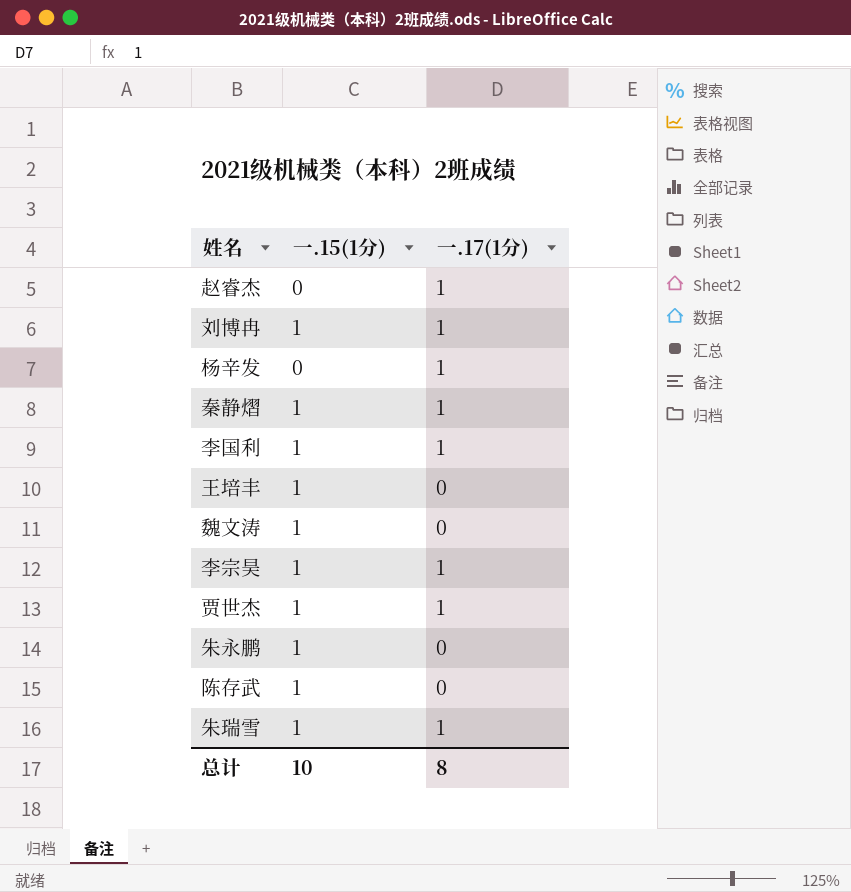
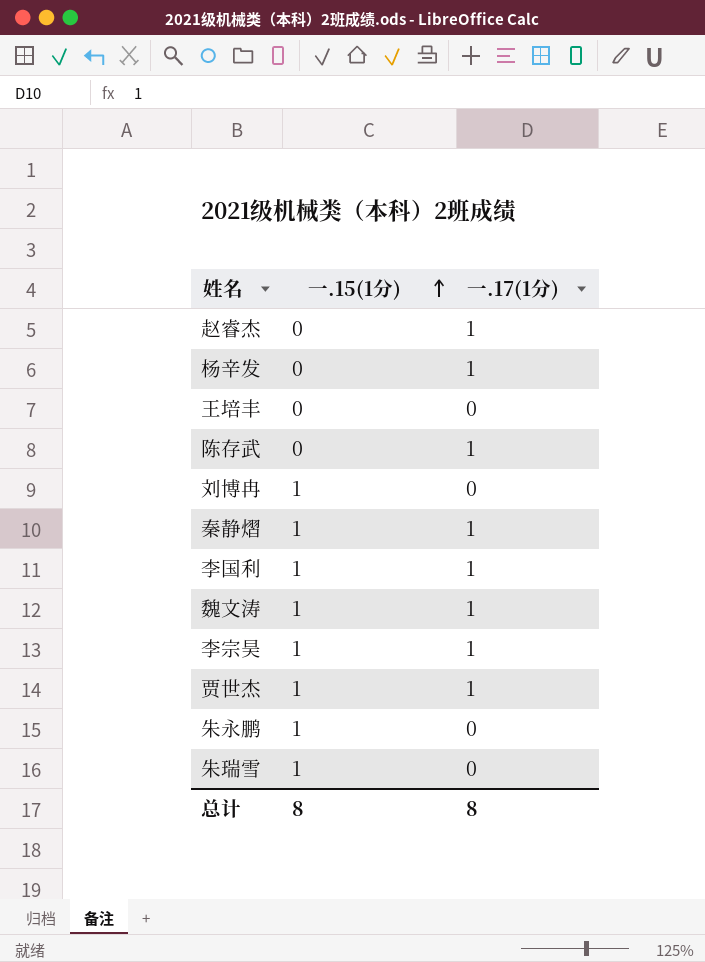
row order: none -> 一.15(1分) ascending
王培丰 | 一.15(1分): 1 -> 0
陈存武 | 一.15(1分): 1 -> 0
陈存武 | 一.17(1分): 0 -> 1
刘博冉 | 一.17(1分): 1 -> 0
魏文涛 | 一.17(1分): 0 -> 1
朱瑞雪 | 一.17(1分): 1 -> 0
总计 | 一.15(1分): 10 -> 8

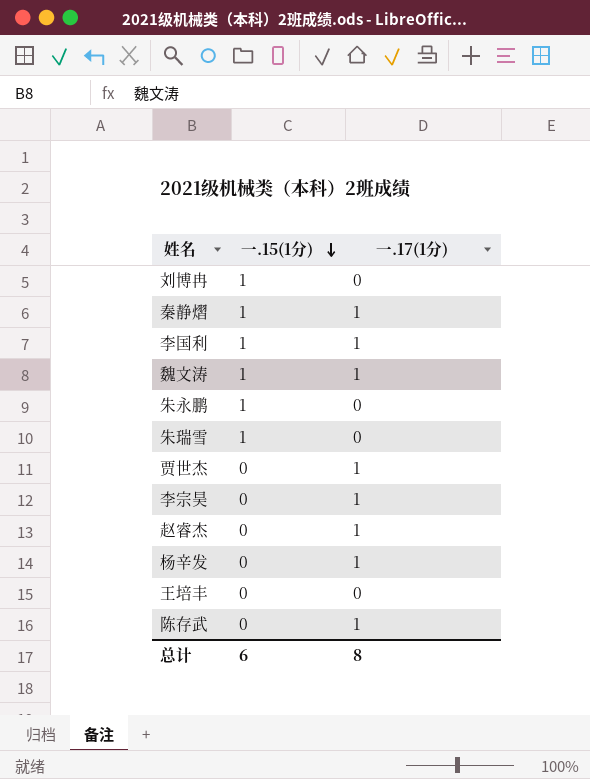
row order: 一.15(1分) ascending -> 一.15(1分) descending
贾世杰 | 一.15(1分): 1 -> 0
李宗昊 | 一.15(1分): 1 -> 0
总计 | 一.15(1分): 8 -> 6

